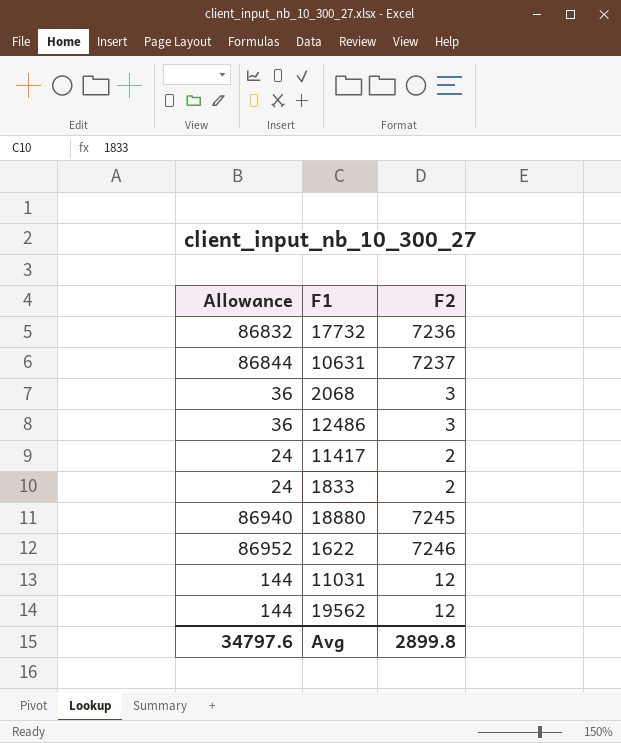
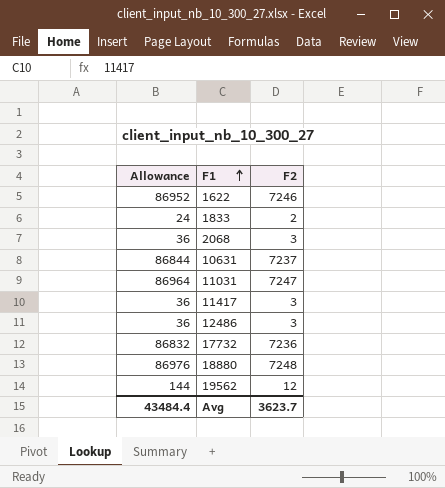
row order: none -> F1 ascending
11031 | Allowance: 144 -> 86964
11031 | F2: 12 -> 7247
11417 | Allowance: 24 -> 36
11417 | F2: 2 -> 3
18880 | Allowance: 86940 -> 86976
18880 | F2: 7245 -> 7248
Avg | Allowance: 34797.6 -> 43484.4
Avg | F2: 2899.8 -> 3623.7

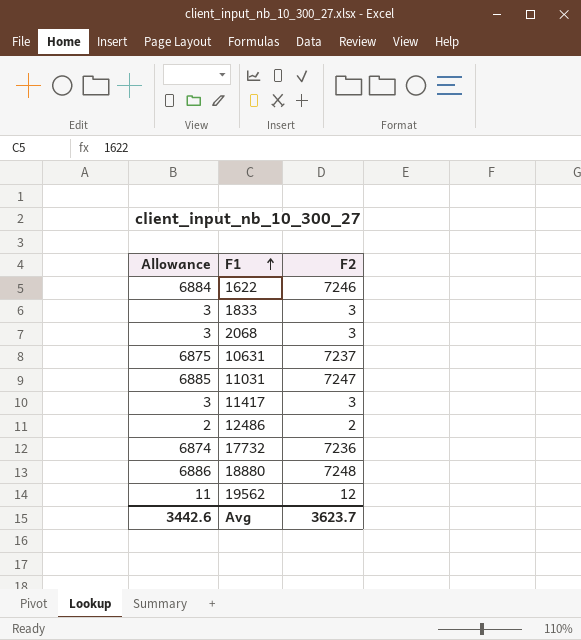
column Allowance | formula: [F2] * 12 -> [F2] * 0.95
1833 | F2: 2 -> 3
12486 | F2: 3 -> 2
Avg | Allowance: 43484.4 -> 3442.6

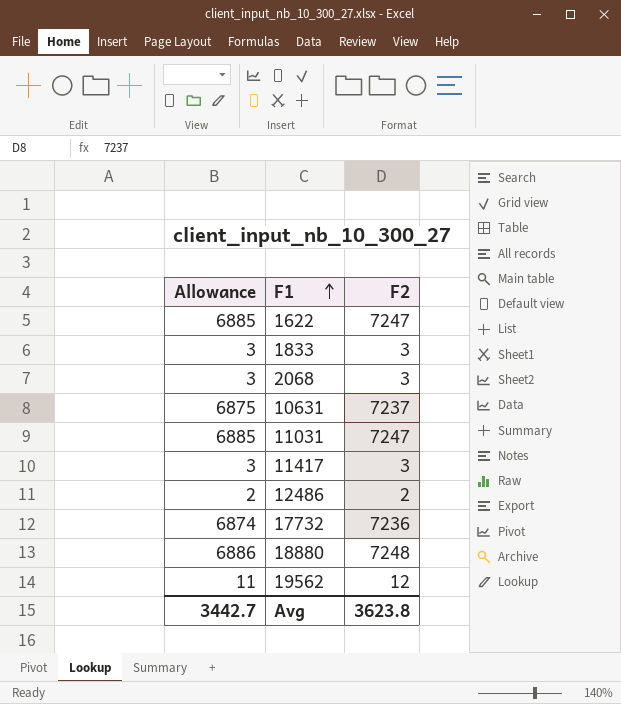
1622 | Allowance: 6884 -> 6885
1622 | F2: 7246 -> 7247
Avg | Allowance: 3442.6 -> 3442.7
Avg | F2: 3623.7 -> 3623.8

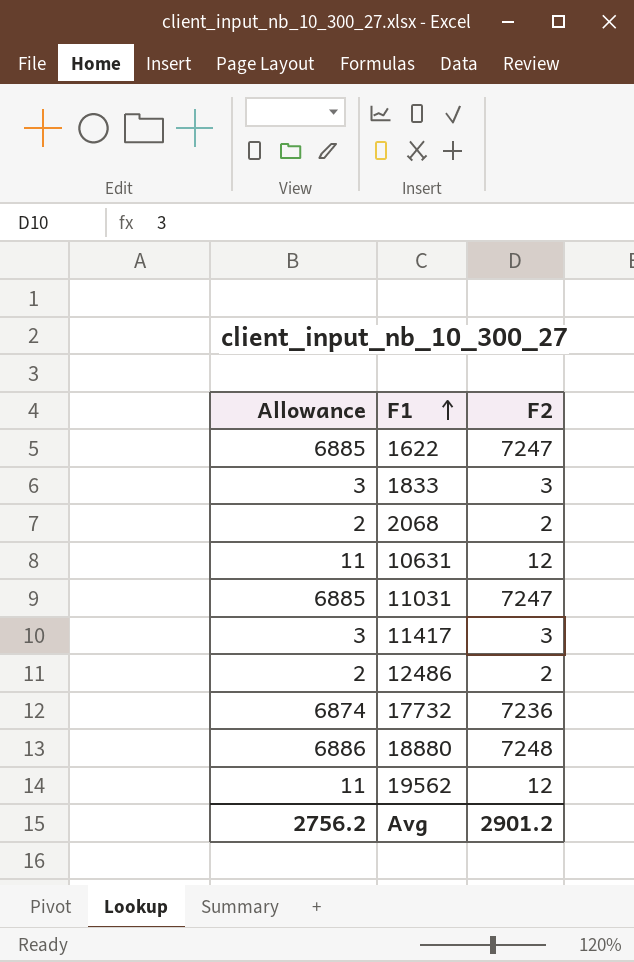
2068 | Allowance: 3 -> 2
2068 | F2: 3 -> 2
10631 | Allowance: 6875 -> 11
10631 | F2: 7237 -> 12
Avg | Allowance: 3442.7 -> 2756.2
Avg | F2: 3623.8 -> 2901.2

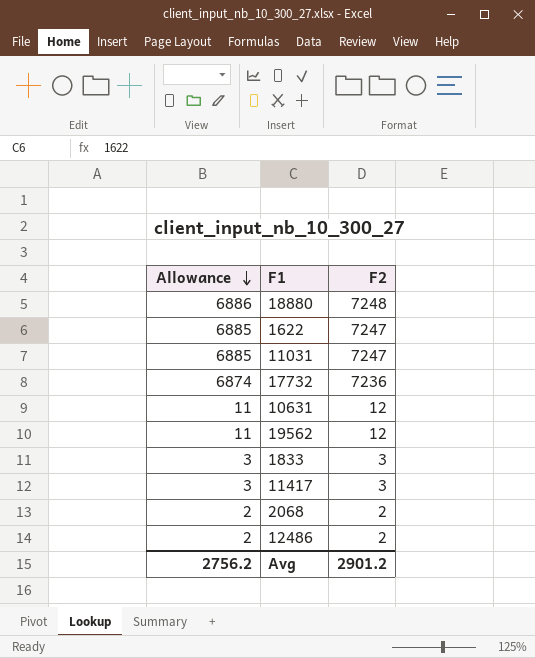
row order: F1 ascending -> Allowance descending

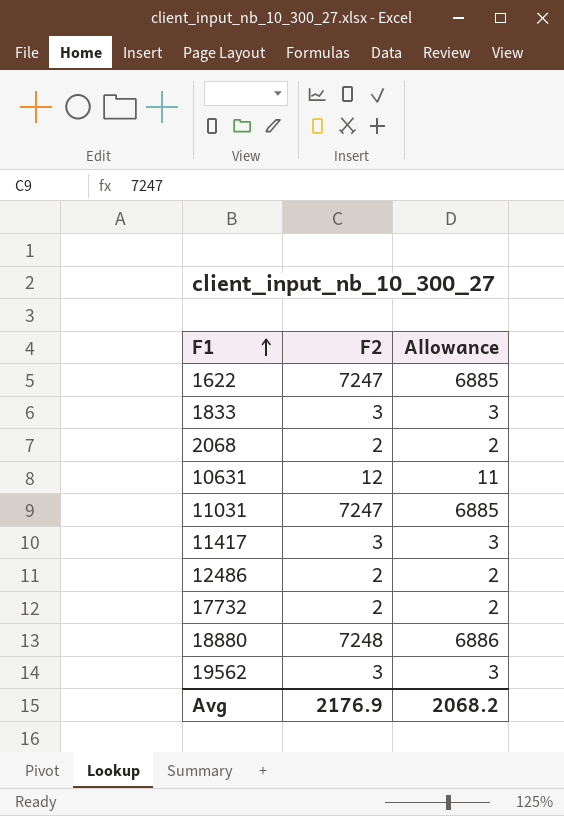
row order: Allowance descending -> F1 ascending
column Allowance | position: 1 -> 3
17732 | F2: 7236 -> 2
17732 | Allowance: 6874 -> 2
19562 | F2: 12 -> 3
19562 | Allowance: 11 -> 3
Avg | F2: 2901.2 -> 2176.9
Avg | Allowance: 2756.2 -> 2068.2

